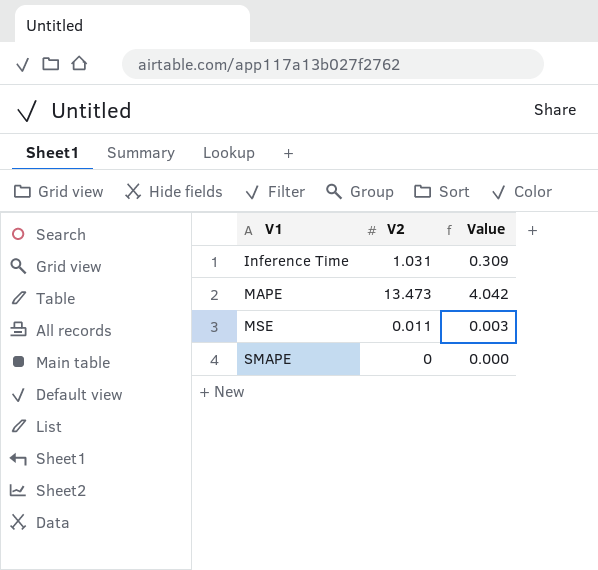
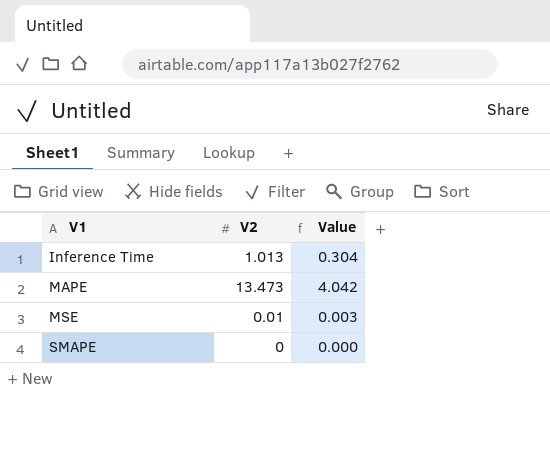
Inference Time | V2: 1.031 -> 1.013
Inference Time | Value: 0.309 -> 0.304
MSE | V2: 0.011 -> 0.01

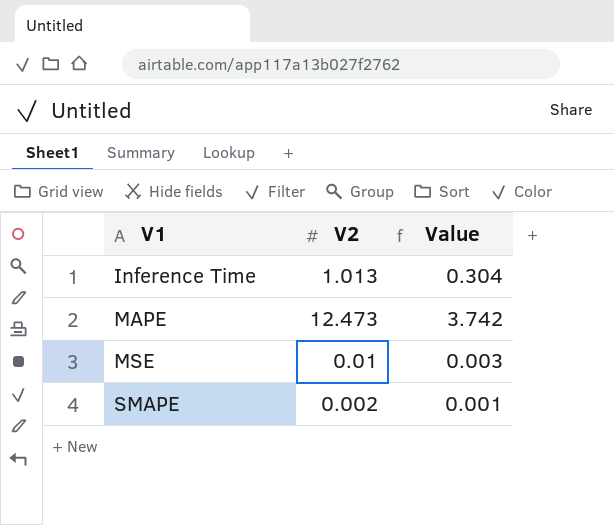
MAPE | V2: 13.473 -> 12.473
MAPE | Value: 4.042 -> 3.742
SMAPE | V2: 0 -> 0.002
SMAPE | Value: 0.000 -> 0.001

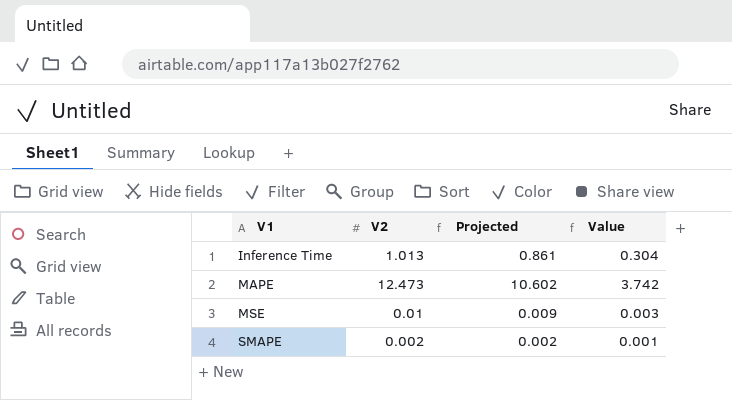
column Projected | formula: none -> [V2] * 0.85

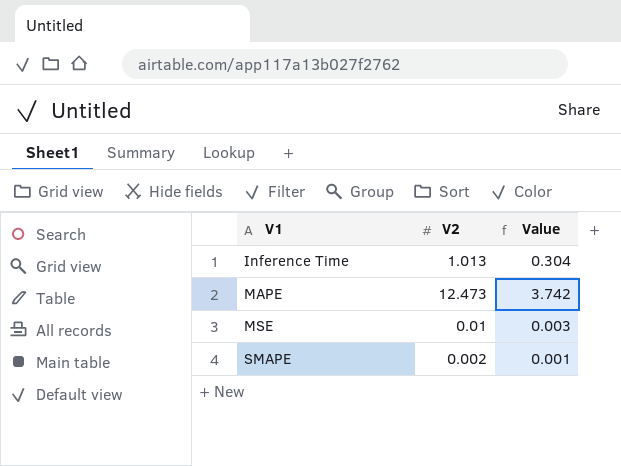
column Projected | formula: [V2] * 0.85 -> none

